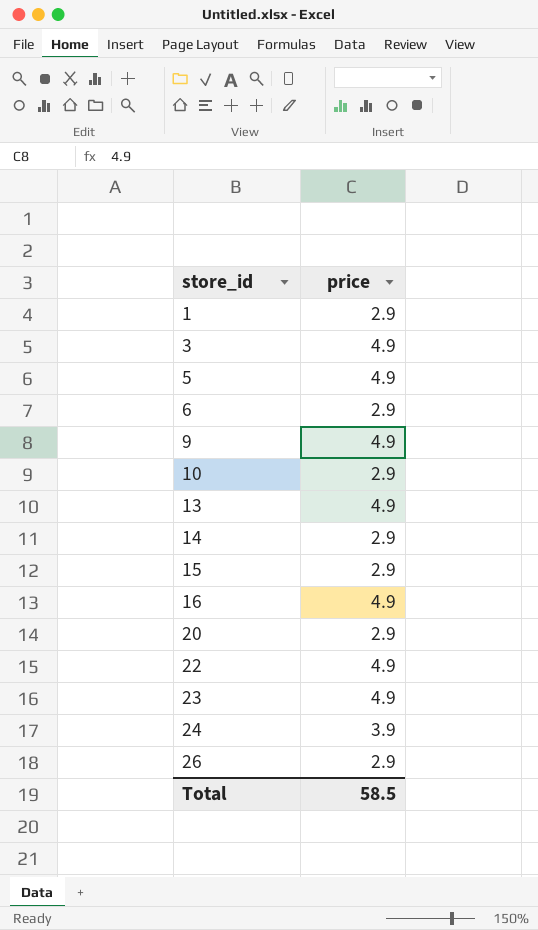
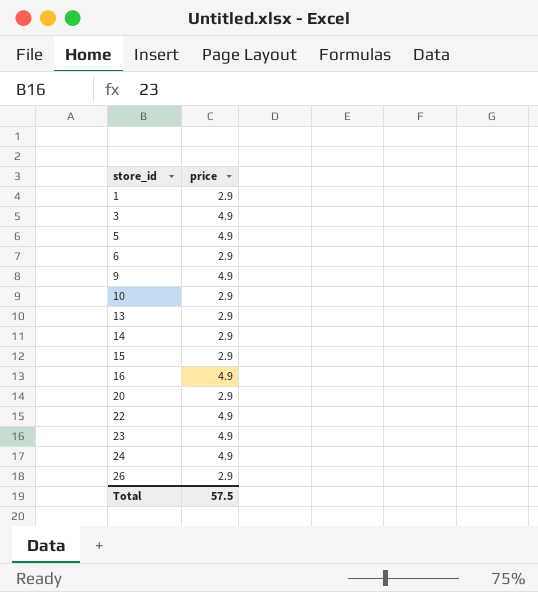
13 | price: 4.9 -> 2.9
24 | price: 3.9 -> 4.9
Total | price: 58.5 -> 57.5

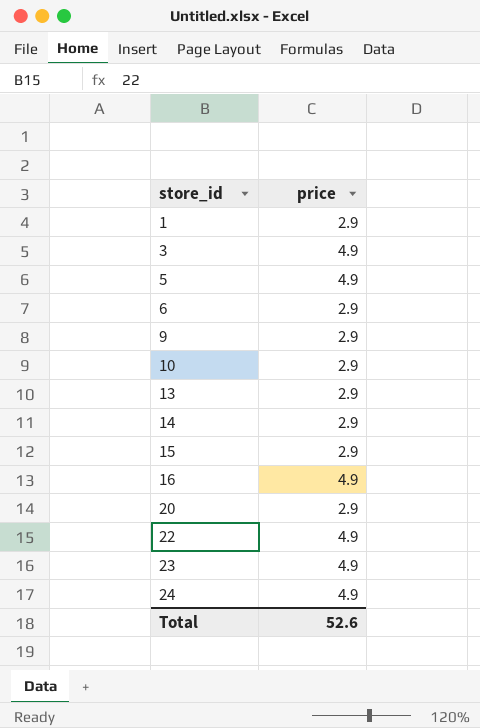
row 26: 2.9 -> none
9 | price: 4.9 -> 2.9
Total | price: 57.5 -> 52.6

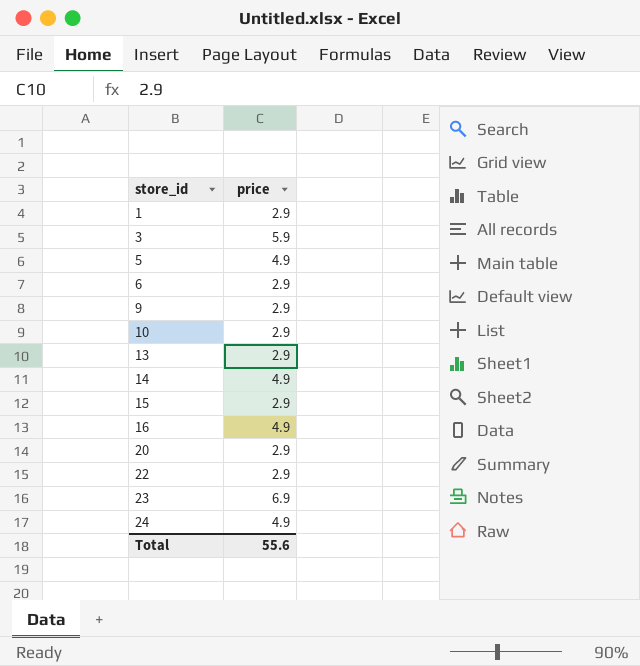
3 | price: 4.9 -> 5.9
14 | price: 2.9 -> 4.9
22 | price: 4.9 -> 2.9
23 | price: 4.9 -> 6.9
Total | price: 52.6 -> 55.6

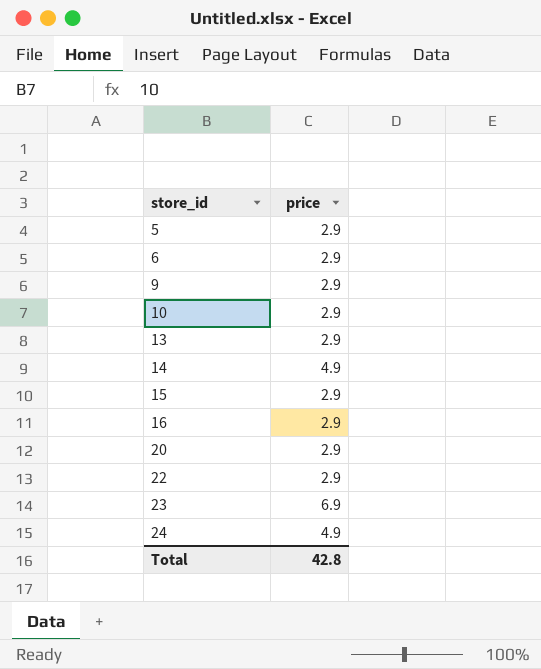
row 1: 2.9 -> none
row 3: 5.9 -> none
5 | price: 4.9 -> 2.9
16 | price: 4.9 -> 2.9
Total | price: 55.6 -> 42.8

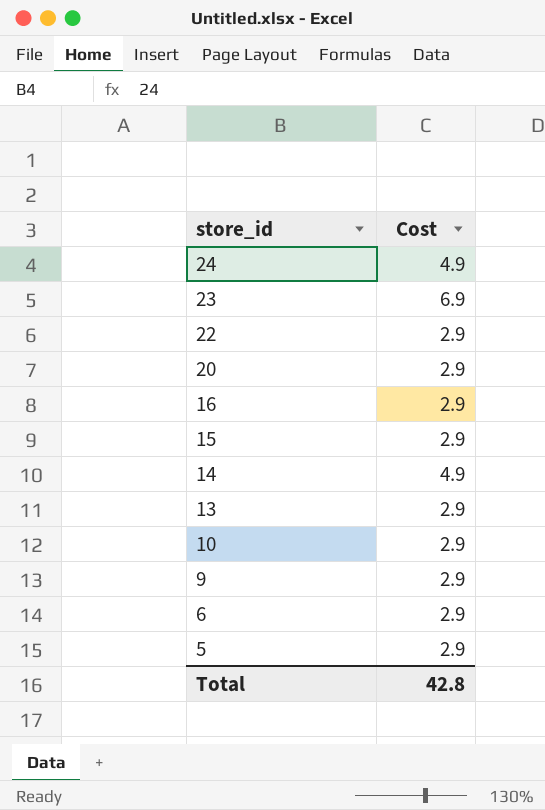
row order: store_id ascending -> store_id descending
column name: price -> Cost

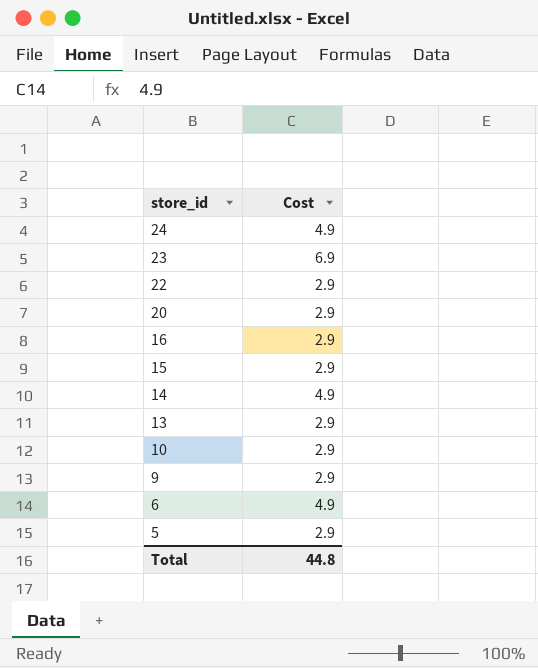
6 | Cost: 2.9 -> 4.9
Total | Cost: 42.8 -> 44.8

